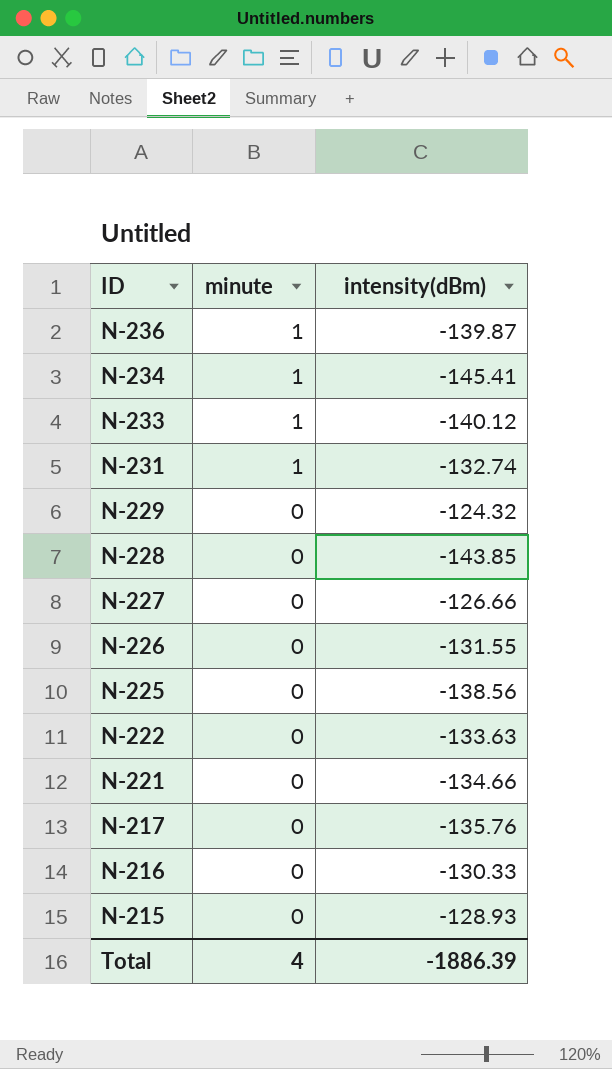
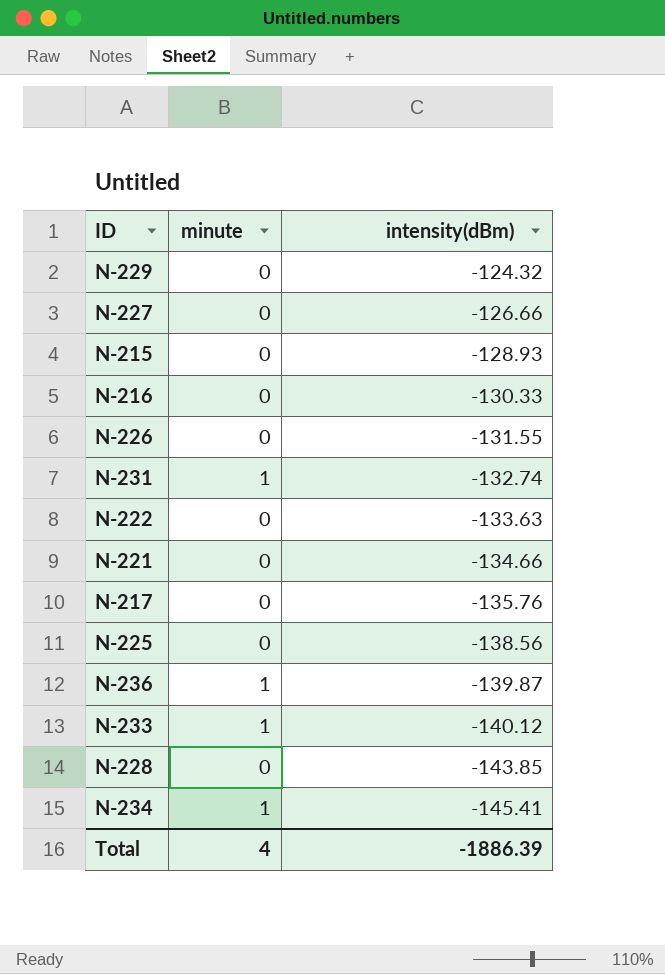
row order: ID descending -> intensity(dBm) descending

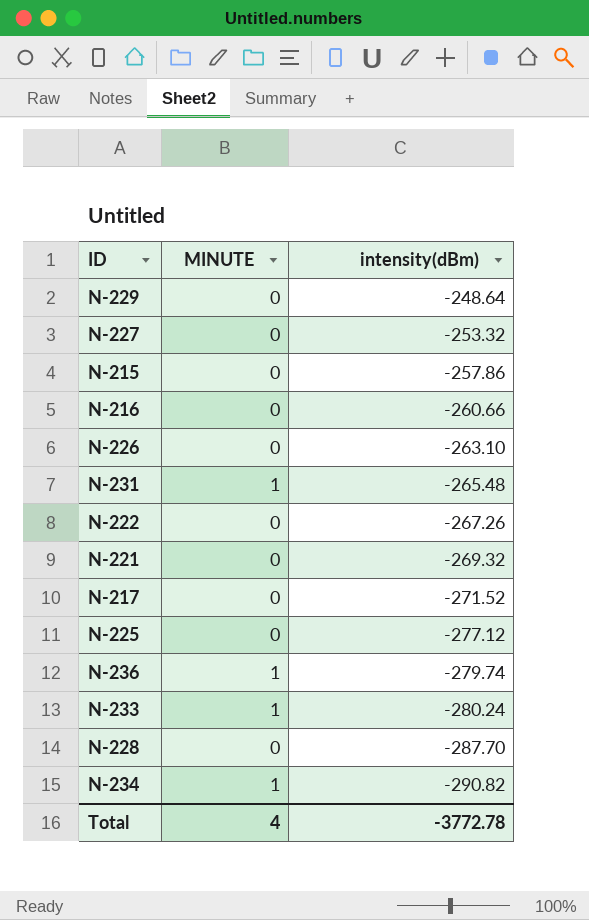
column name: minute -> MINUTE
N-229 | intensity(dBm): -124.32 -> -248.64
N-227 | intensity(dBm): -126.66 -> -253.32
N-215 | intensity(dBm): -128.93 -> -257.86
N-216 | intensity(dBm): -130.33 -> -260.66
N-226 | intensity(dBm): -131.55 -> -263.10
N-231 | intensity(dBm): -132.74 -> -265.48
N-222 | intensity(dBm): -133.63 -> -267.26
N-221 | intensity(dBm): -134.66 -> -269.32
N-217 | intensity(dBm): -135.76 -> -271.52
N-225 | intensity(dBm): -138.56 -> -277.12
N-236 | intensity(dBm): -139.87 -> -279.74
N-233 | intensity(dBm): -140.12 -> -280.24
N-228 | intensity(dBm): -143.85 -> -287.70
N-234 | intensity(dBm): -145.41 -> -290.82
Total | intensity(dBm): -1886.39 -> -3772.78

